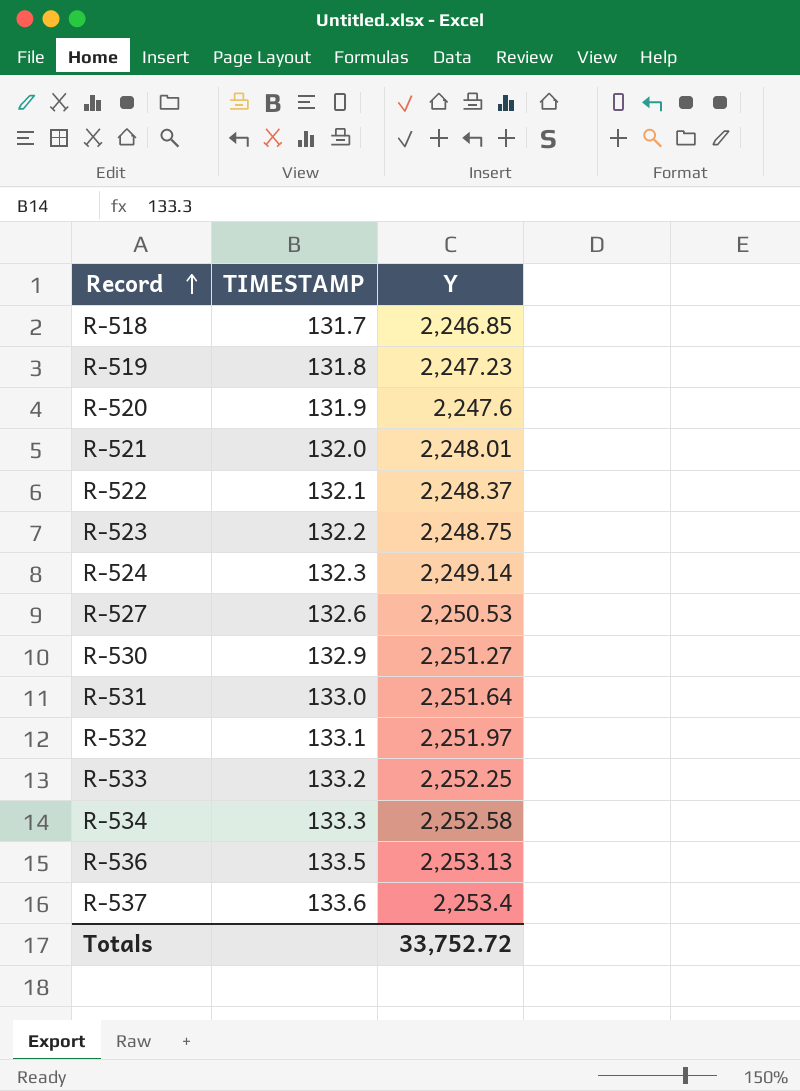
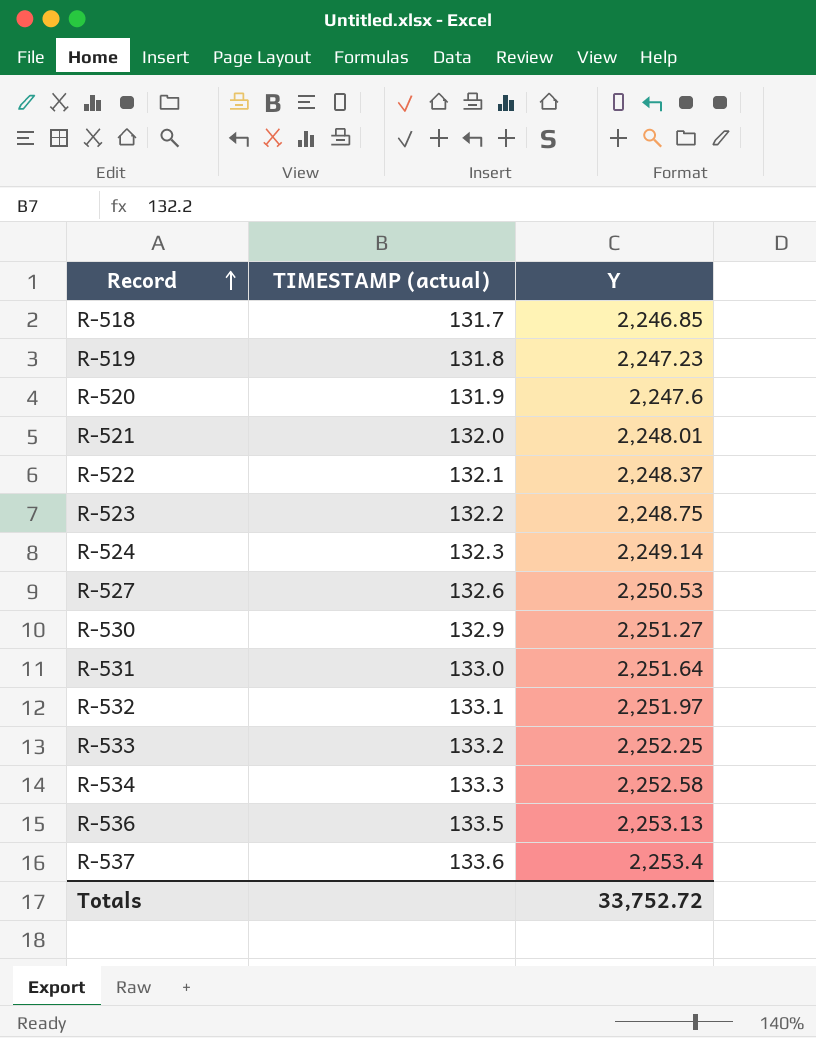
column name: TIMESTAMP -> TIMESTAMP (actual)

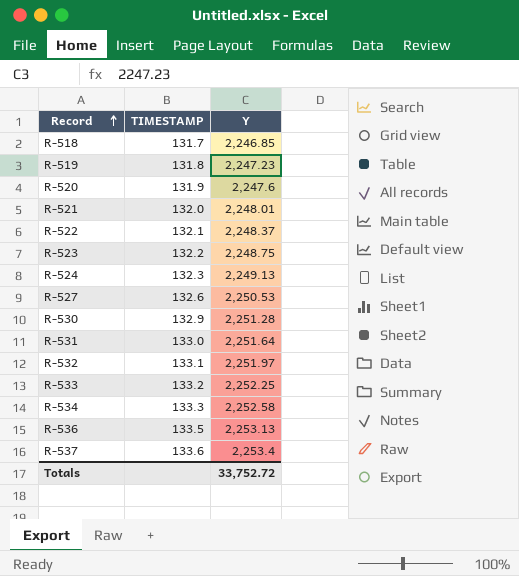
column name: TIMESTAMP (actual) -> TIMESTAMP
R-524 | Y: 2,249.14 -> 2,249.13
R-530 | Y: 2,251.27 -> 2,251.28

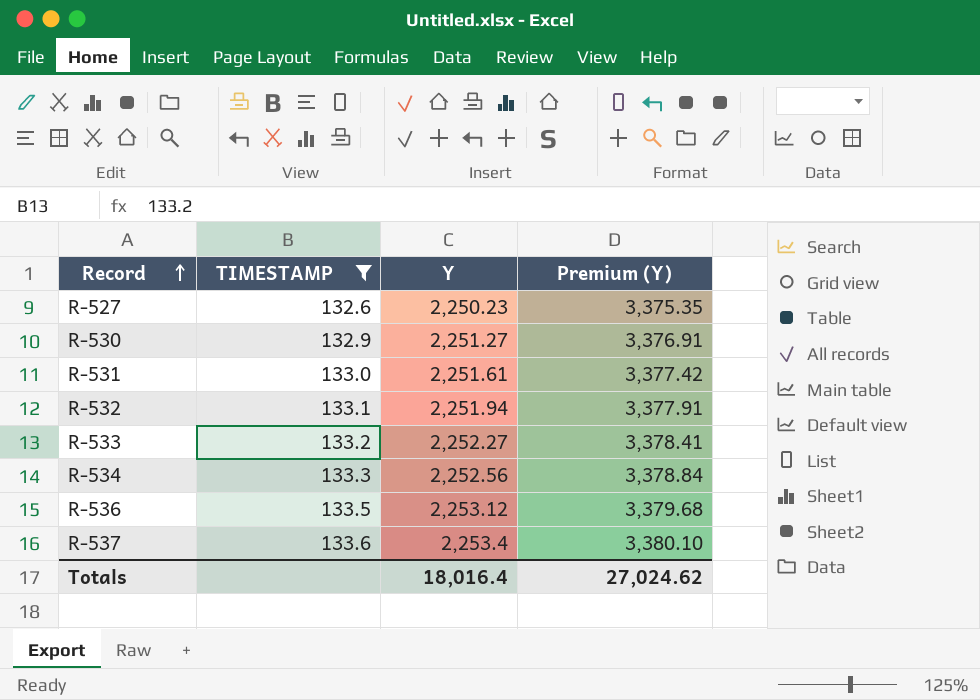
filter: none -> TIMESTAMP >= 132.6
column Premium (Y) | formula: none -> [Y] * 1.5
R-527 | Y: 2,250.53 -> 2,250.23
R-530 | Y: 2,251.28 -> 2,251.27
R-531 | Y: 2,251.64 -> 2,251.61
R-532 | Y: 2,251.97 -> 2,251.94
R-533 | Y: 2,252.25 -> 2,252.27
R-534 | Y: 2,252.58 -> 2,252.56
R-536 | Y: 2,253.13 -> 2,253.12
Totals | Y: 33,752.72 -> 18,016.4

